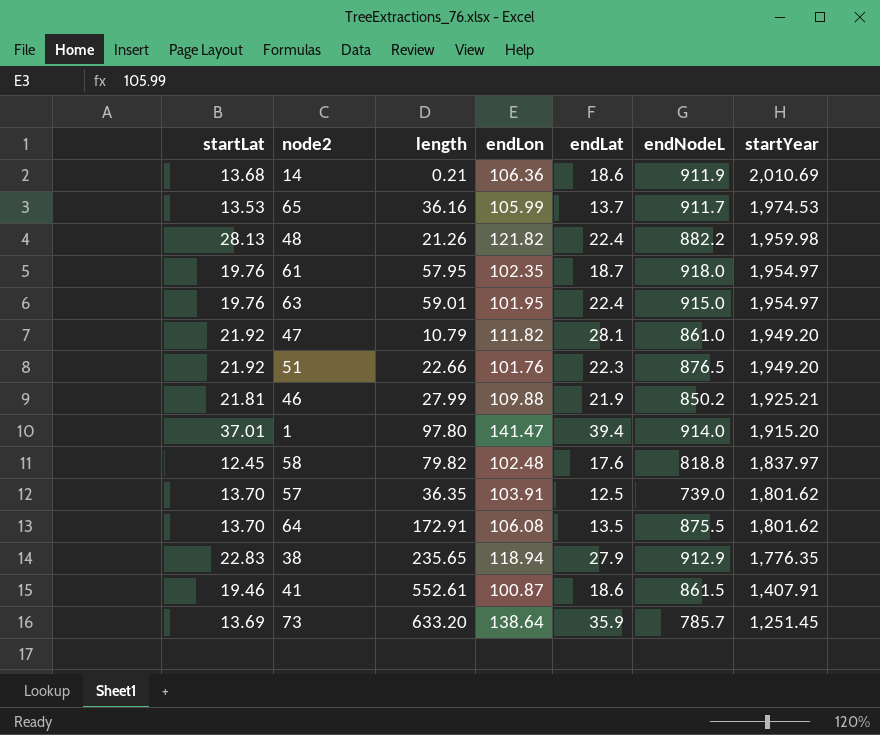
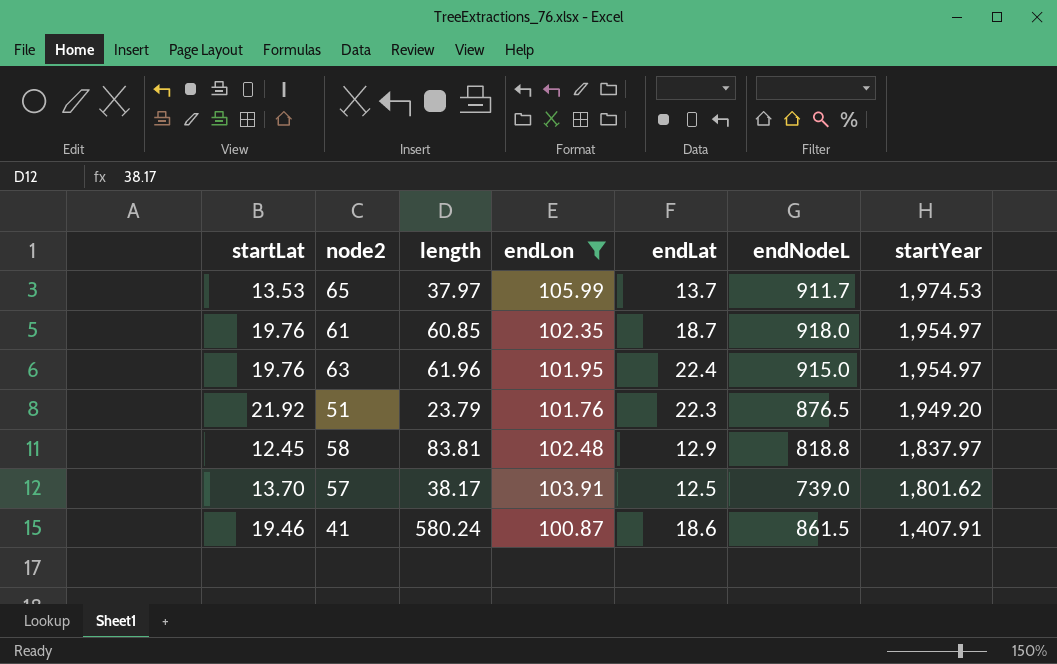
filter: none -> endLon <= 105.99
65 | length: 36.16 -> 37.97
61 | length: 57.95 -> 60.85
63 | length: 59.01 -> 61.96
51 | length: 22.66 -> 23.79
58 | length: 79.82 -> 83.81
58 | endLat: 17.6 -> 12.9
57 | length: 36.35 -> 38.17
41 | length: 552.61 -> 580.24

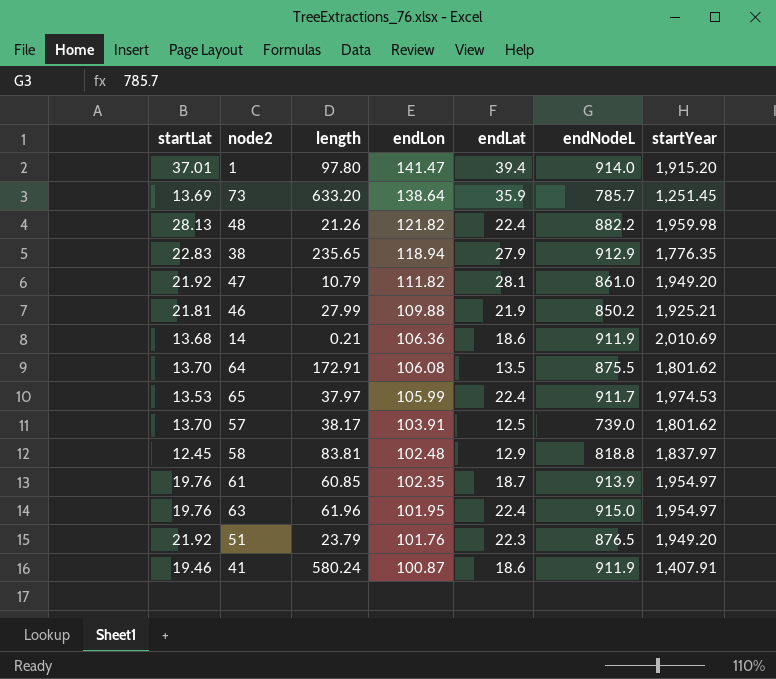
filter: endLon <= 105.99 -> none
row order: startYear descending -> endLon descending
65 | endLat: 13.7 -> 22.4
61 | endNodeL: 918.0 -> 913.9
41 | endNodeL: 861.5 -> 911.9

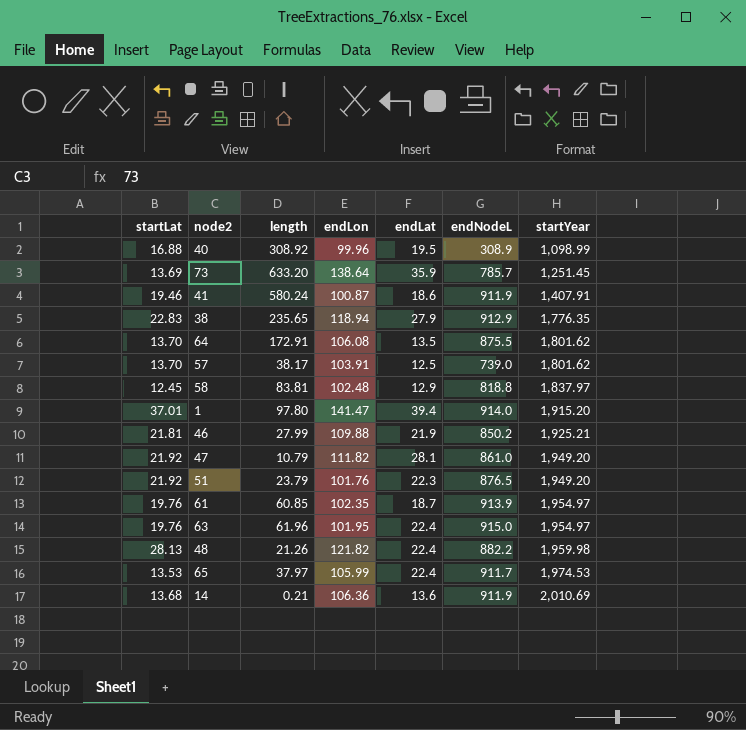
row order: endLon descending -> startYear ascending
row 40: none -> 16.88 | 308.92 | 99.96 | 19.5 | 308.9 | 1,098.99
14 | endLat: 18.6 -> 13.6

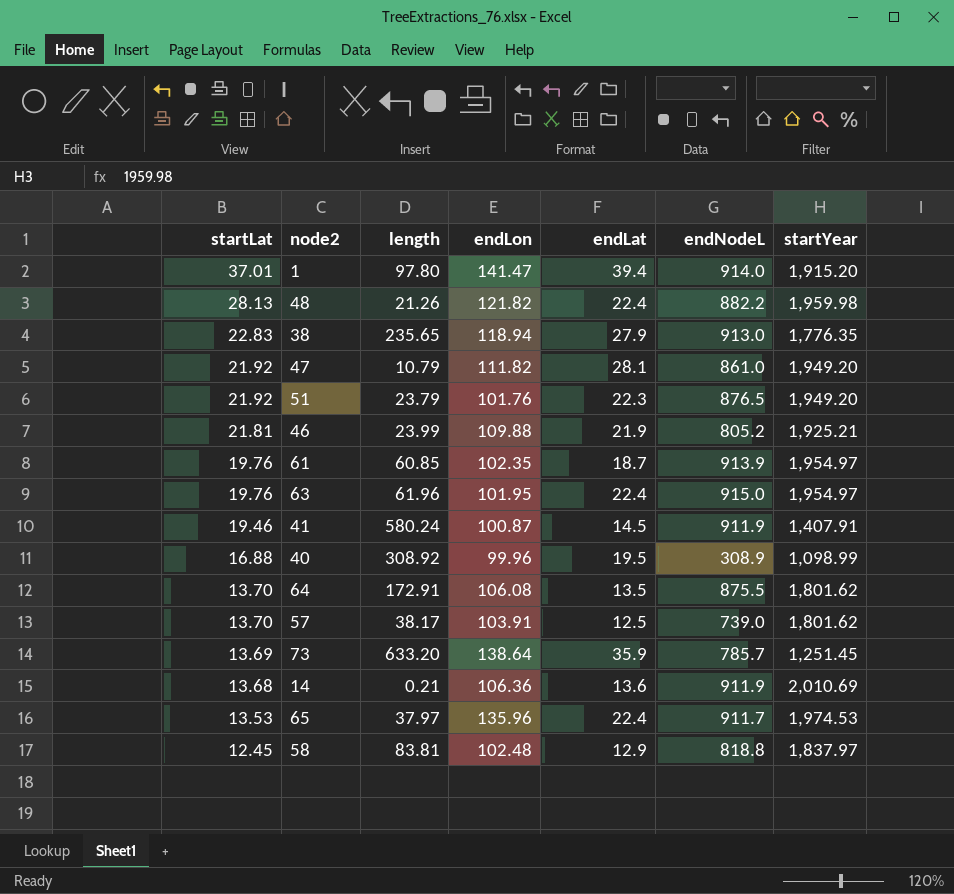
row order: startYear ascending -> startLat descending
38 | endNodeL: 912.9 -> 913.0
46 | length: 27.99 -> 23.99
46 | endNodeL: 850.2 -> 805.2
41 | endLat: 18.6 -> 14.5
65 | endLon: 105.99 -> 135.96

